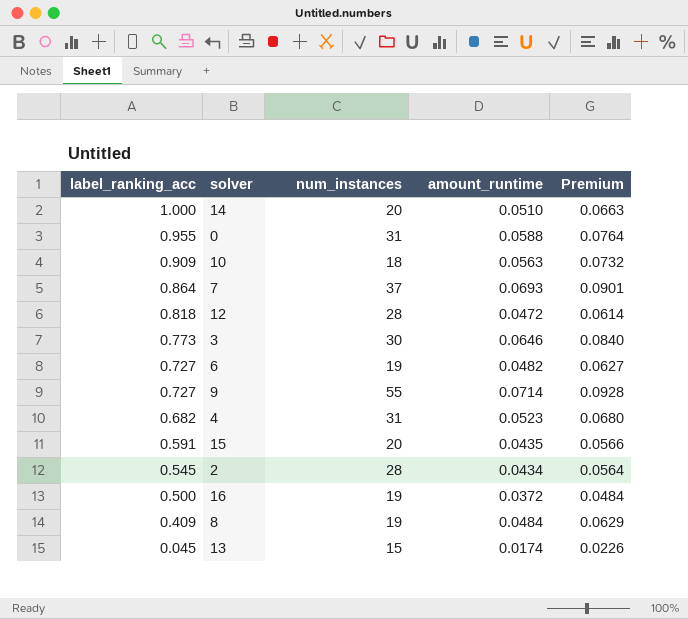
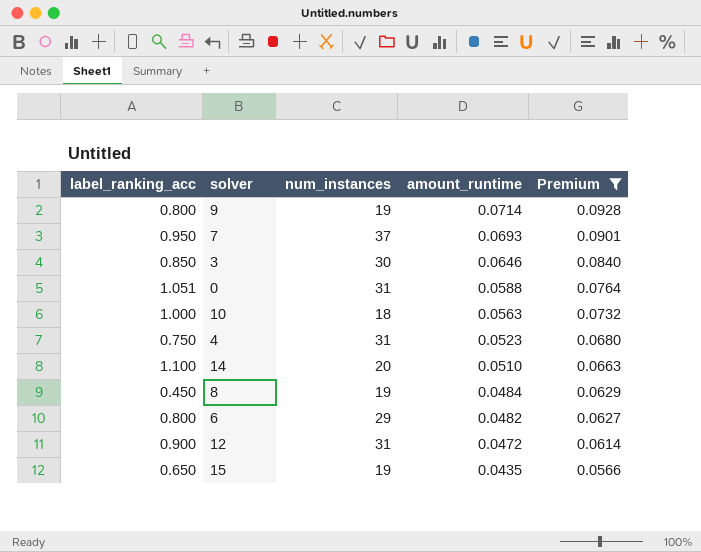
filter: none -> Premium >= 0.0566
row order: label_ranking_acc descending -> amount_runtime descending
9 | label_ranking_acc: 0.727 -> 0.800
9 | num_instances: 55 -> 19
7 | label_ranking_acc: 0.864 -> 0.950
3 | label_ranking_acc: 0.773 -> 0.850
0 | label_ranking_acc: 0.955 -> 1.051
10 | label_ranking_acc: 0.909 -> 1.000
4 | label_ranking_acc: 0.682 -> 0.750
14 | label_ranking_acc: 1.000 -> 1.100
8 | label_ranking_acc: 0.409 -> 0.450
6 | label_ranking_acc: 0.727 -> 0.800
6 | num_instances: 19 -> 29
12 | label_ranking_acc: 0.818 -> 0.900
12 | num_instances: 28 -> 31
15 | label_ranking_acc: 0.591 -> 0.650
15 | num_instances: 20 -> 19

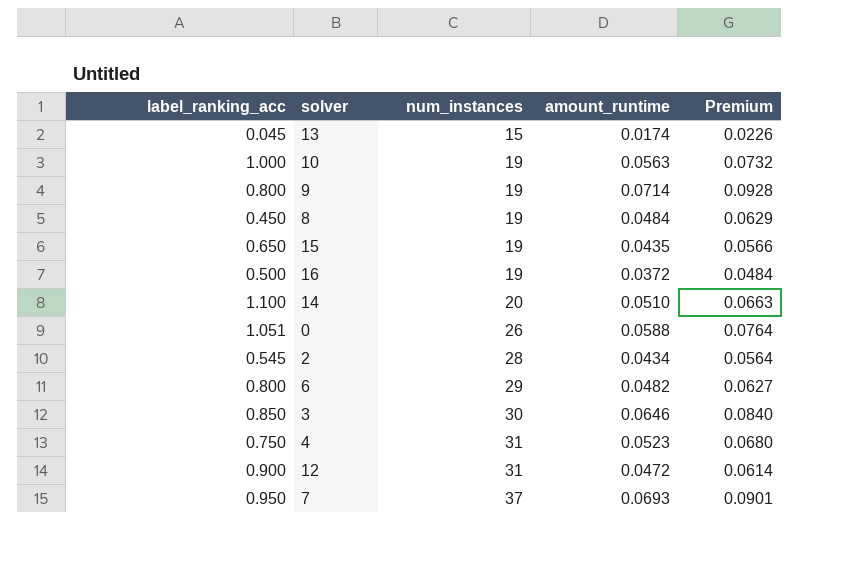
filter: Premium >= 0.0566 -> none
row order: amount_runtime descending -> num_instances ascending
10 | num_instances: 18 -> 19
0 | num_instances: 31 -> 26

